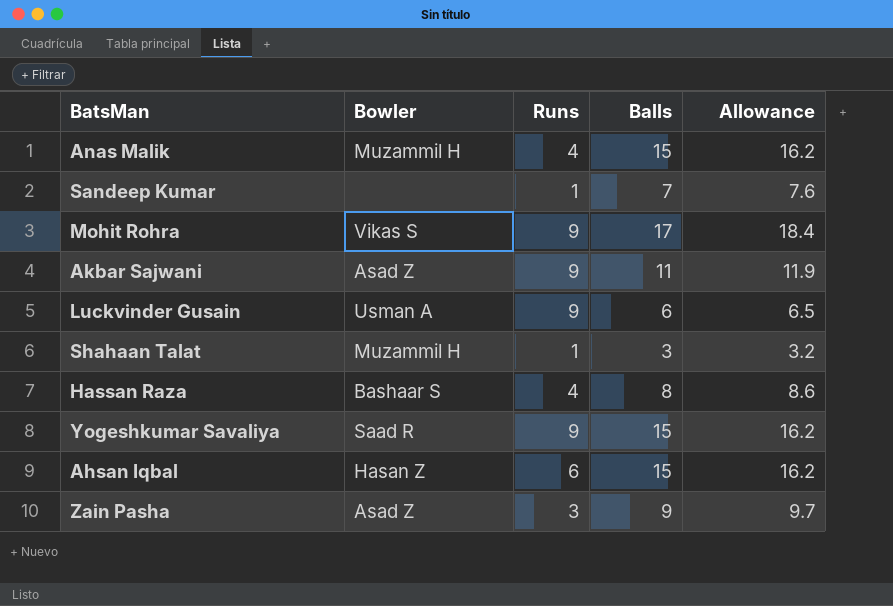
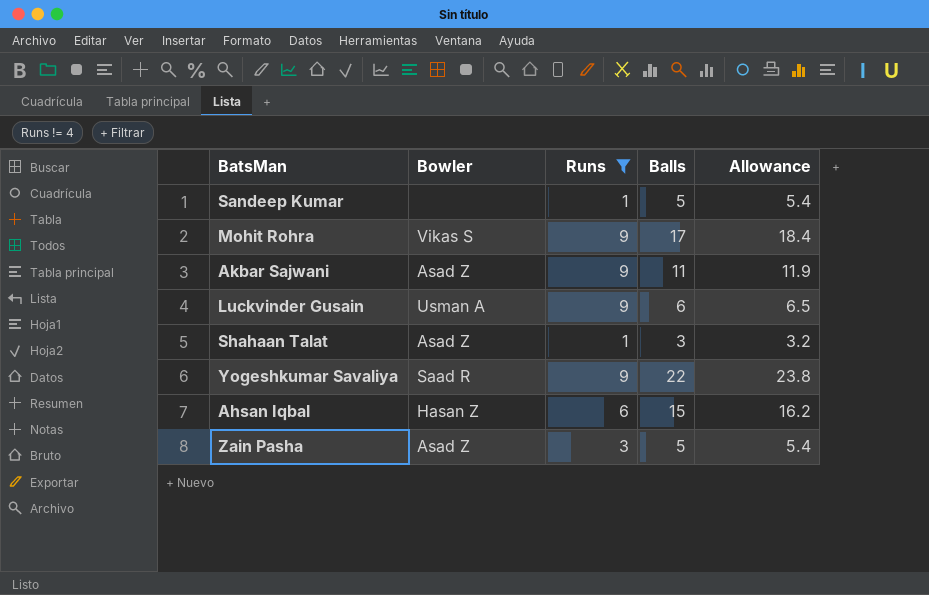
filter: none -> Runs != 4
Sandeep Kumar | Balls: 7 -> 5
Sandeep Kumar | Allowance: 7.6 -> 5.4
Shahaan Talat | Bowler: Muzammil H -> Asad Z
Yogeshkumar Savaliya | Balls: 15 -> 22
Yogeshkumar Savaliya | Allowance: 16.2 -> 23.8
Zain Pasha | Balls: 9 -> 5
Zain Pasha | Allowance: 9.7 -> 5.4

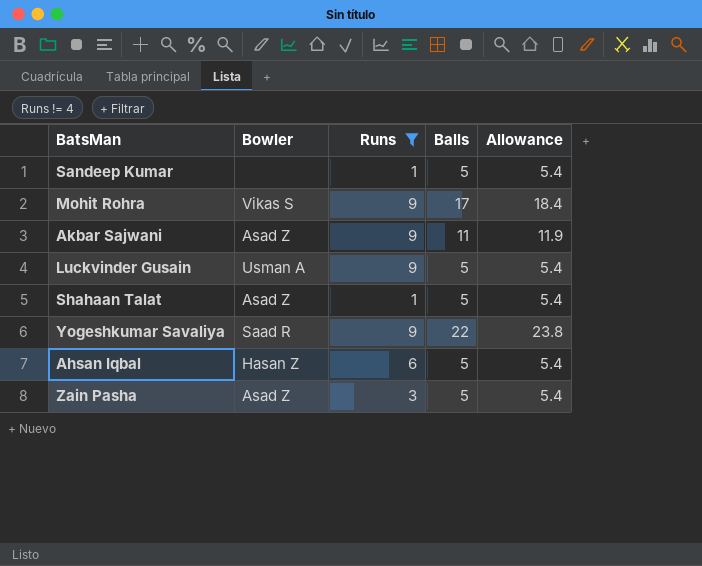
Luckvinder Gusain | Balls: 6 -> 5
Luckvinder Gusain | Allowance: 6.5 -> 5.4
Shahaan Talat | Balls: 3 -> 5
Shahaan Talat | Allowance: 3.2 -> 5.4
Ahsan Iqbal | Balls: 15 -> 5
Ahsan Iqbal | Allowance: 16.2 -> 5.4

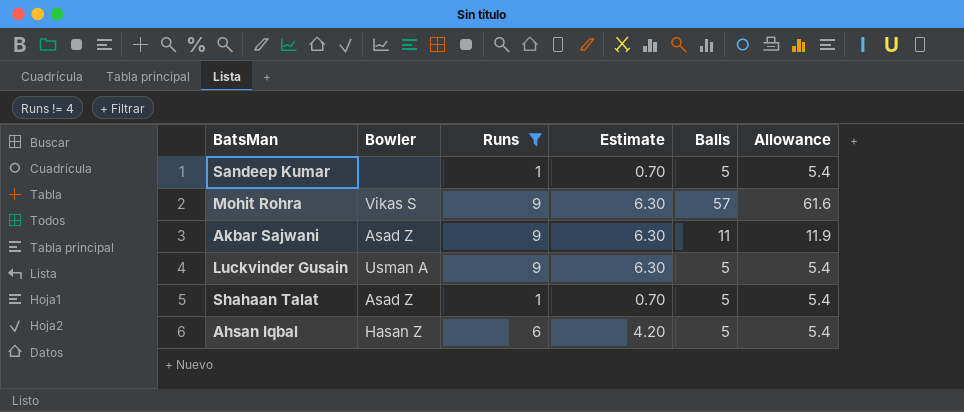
column Estimate | formula: none -> [Runs] * 0.7
row Yogeshkumar Savaliya: Saad R | 9 | 22 | 23.8 -> none
row Zain Pasha: Asad Z | 3 | 5 | 5.4 -> none
Mohit Rohra | Balls: 17 -> 57
Mohit Rohra | Allowance: 18.4 -> 61.6

